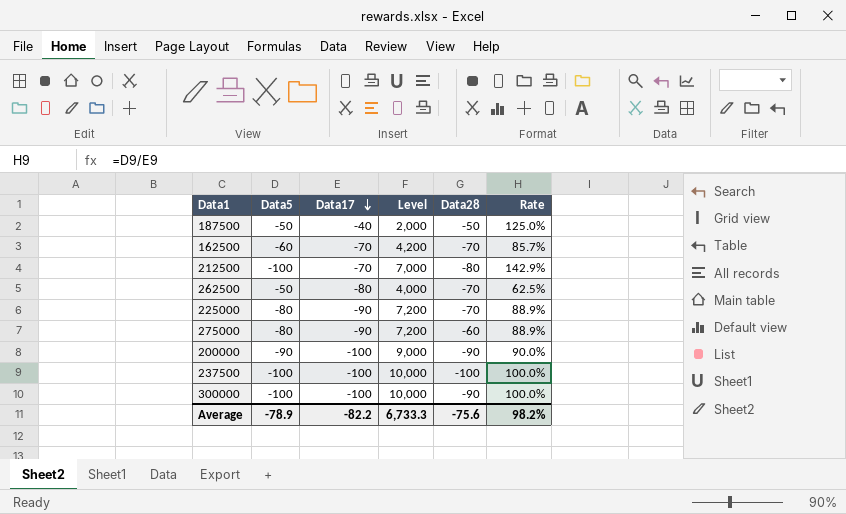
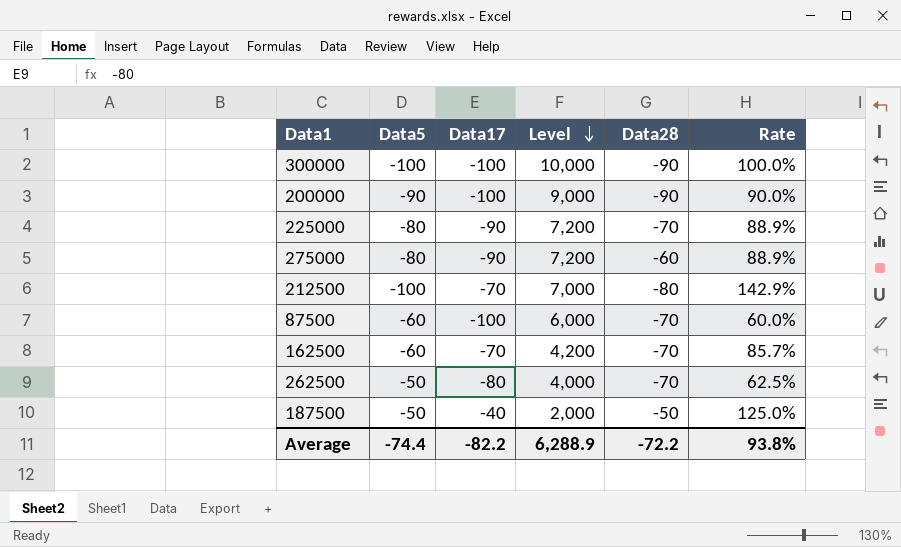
row order: Data17 descending -> Level descending
row 237500: -100 | -100 | 10,000 | -100 | 100.0% -> none
row 87500: none -> -60 | -100 | 6,000 | -70 | 60.0%
Average | Data5: -78.9 -> -74.4
Average | Level: 6,733.3 -> 6,288.9
Average | Data28: -75.6 -> -72.2
Average | Rate: 98.2% -> 93.8%

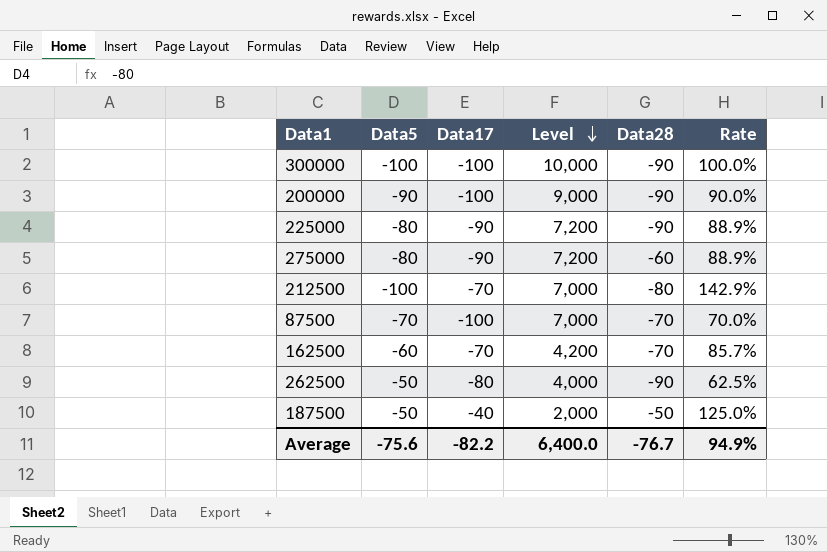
225000 | Data28: -70 -> -90
87500 | Data5: -60 -> -70
87500 | Level: 6,000 -> 7,000
87500 | Rate: 60.0% -> 70.0%
262500 | Data28: -70 -> -90
Average | Data5: -74.4 -> -75.6
Average | Level: 6,288.9 -> 6,400.0
Average | Data28: -72.2 -> -76.7
Average | Rate: 93.8% -> 94.9%

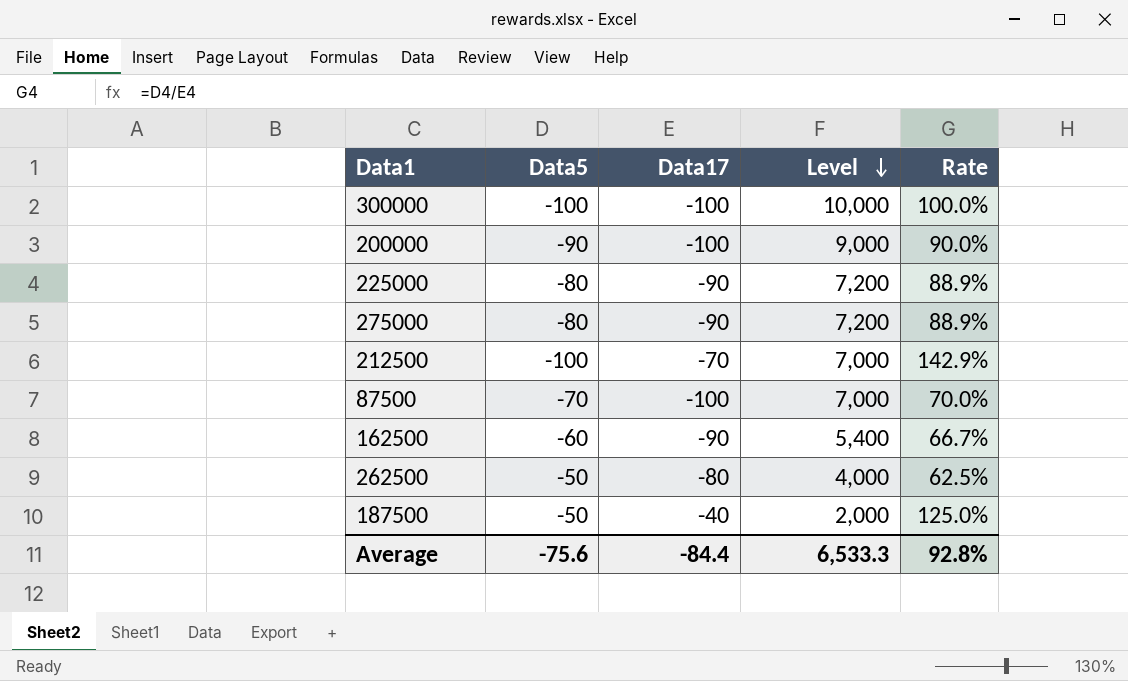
column Data28 | position: 5 -> none
162500 | Data17: -70 -> -90
162500 | Level: 4,200 -> 5,400
162500 | Rate: 85.7% -> 66.7%
Average | Data17: -82.2 -> -84.4
Average | Level: 6,400.0 -> 6,533.3
Average | Rate: 94.9% -> 92.8%

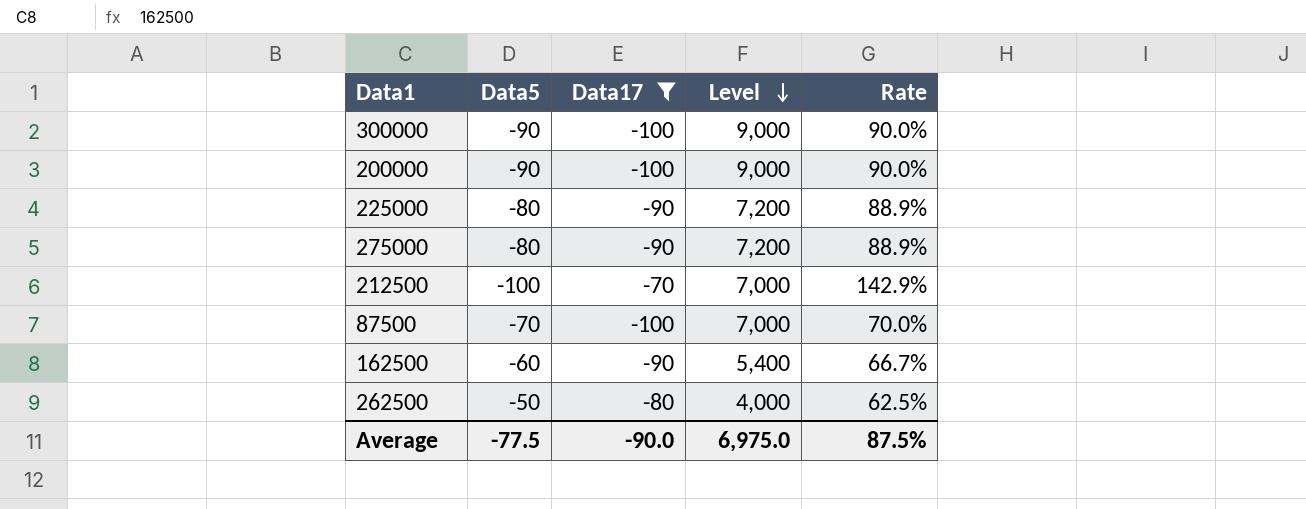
filter: none -> Data17 != -40
300000 | Data5: -100 -> -90
300000 | Level: 10,000 -> 9,000
300000 | Rate: 100.0% -> 90.0%
Average | Data5: -75.6 -> -77.5
Average | Data17: -84.4 -> -90.0
Average | Level: 6,533.3 -> 6,975.0
Average | Rate: 92.8% -> 87.5%

